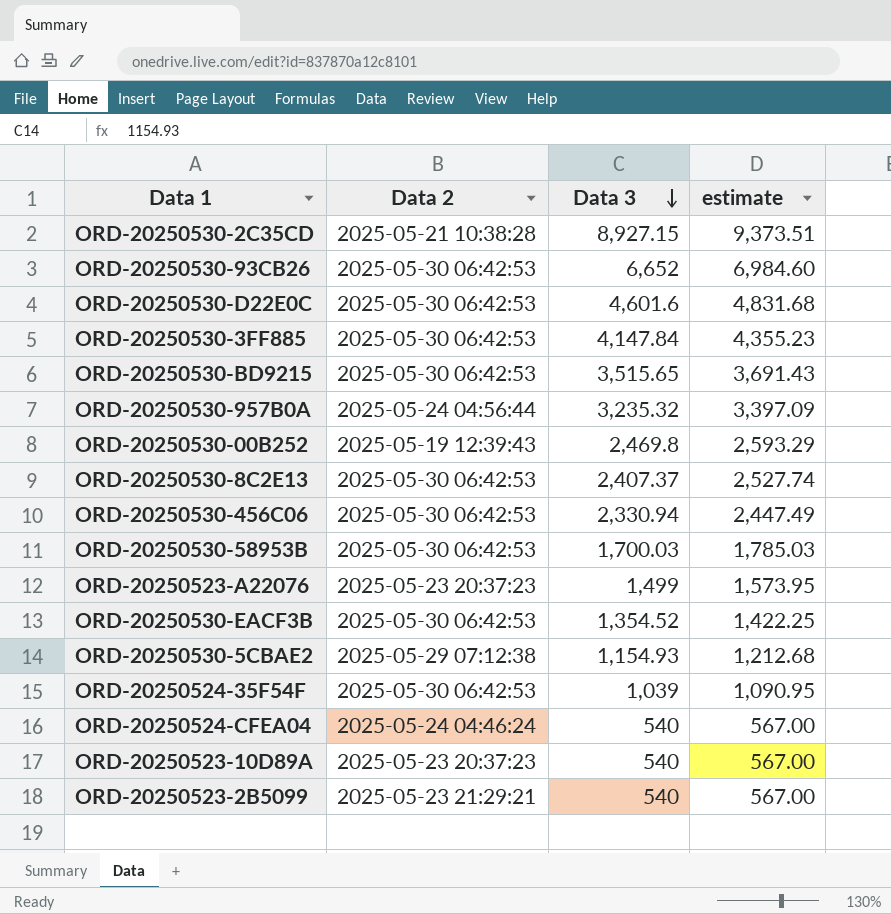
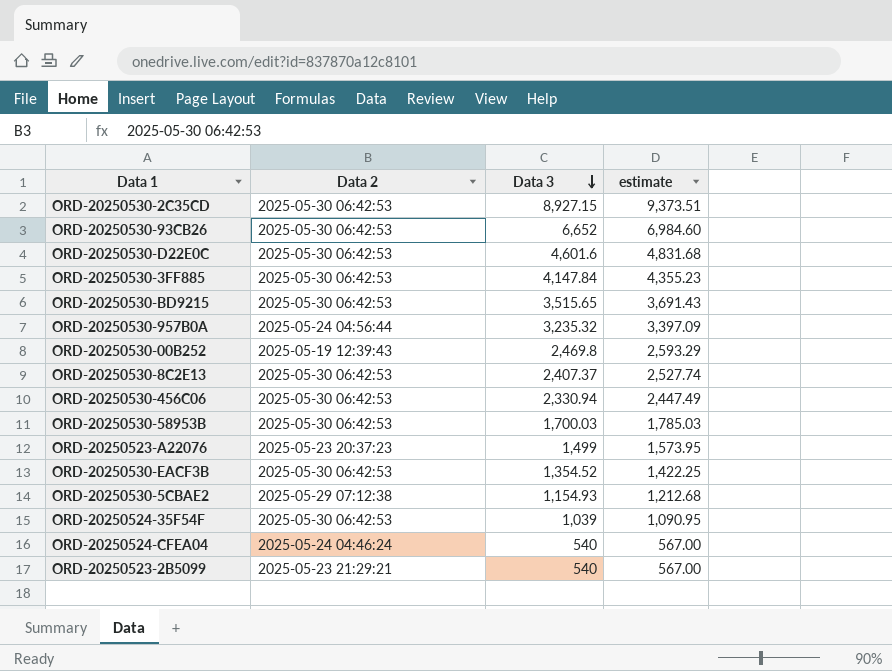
row ORD-20250523-10D89A: 2025-05-23 20:37:23 | 540 | 567.00 -> none
ORD-20250530-2C35CD | Data 2: 2025-05-21 10:38:28 -> 2025-05-30 06:42:53

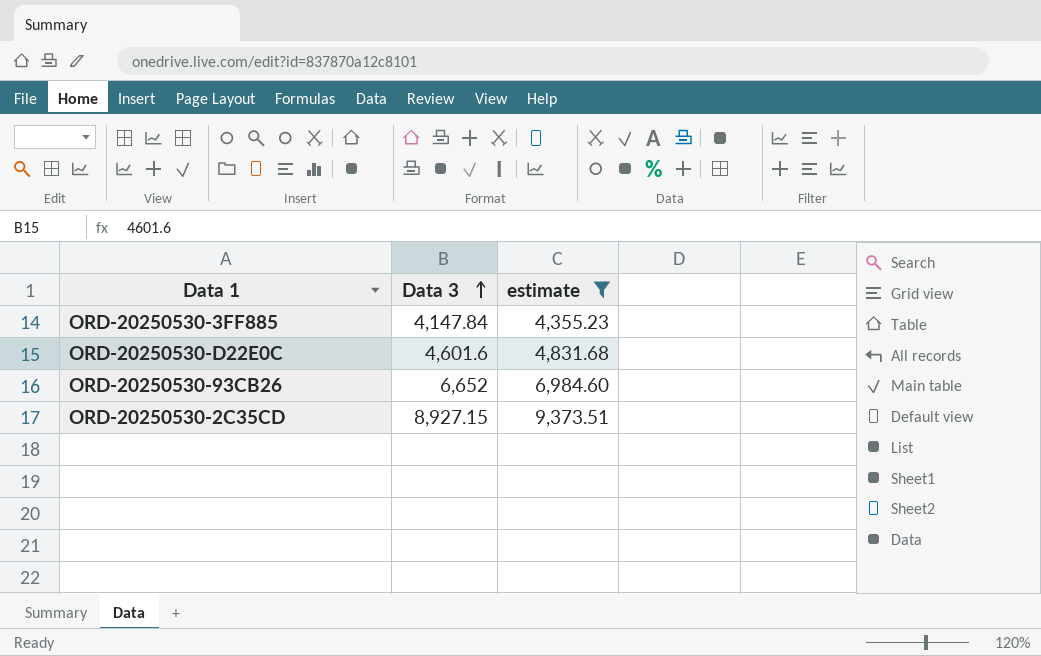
filter: none -> estimate >= 4,355.23
row order: Data 3 descending -> Data 3 ascending
column Data 2 | position: 2 -> none

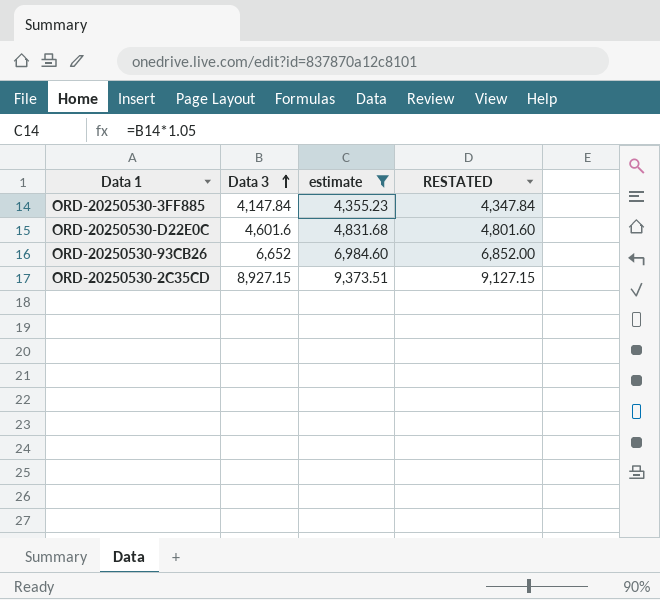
column RESTATED | formula: none -> [Data 3] + 200

